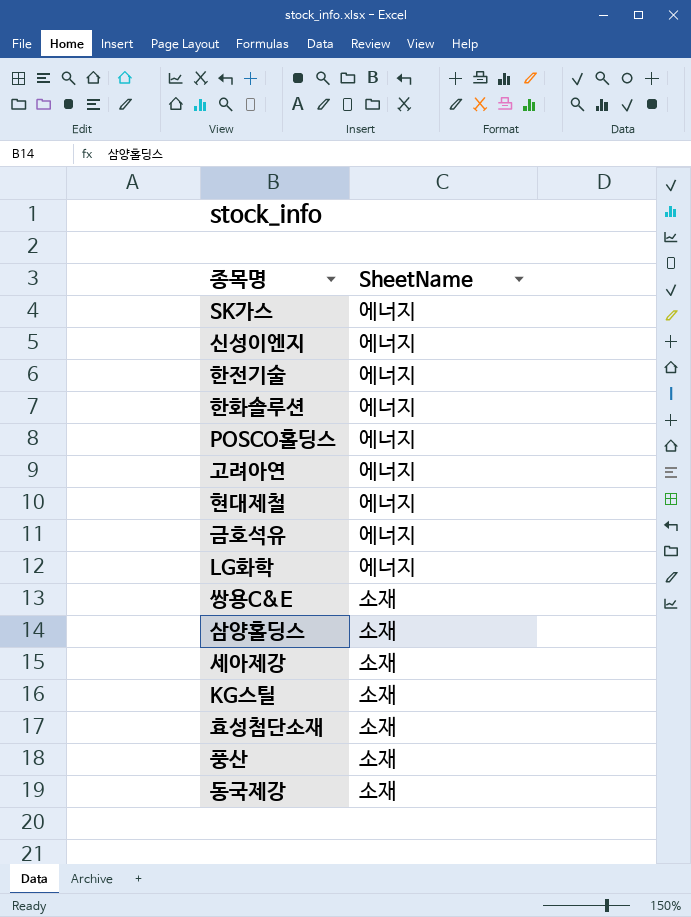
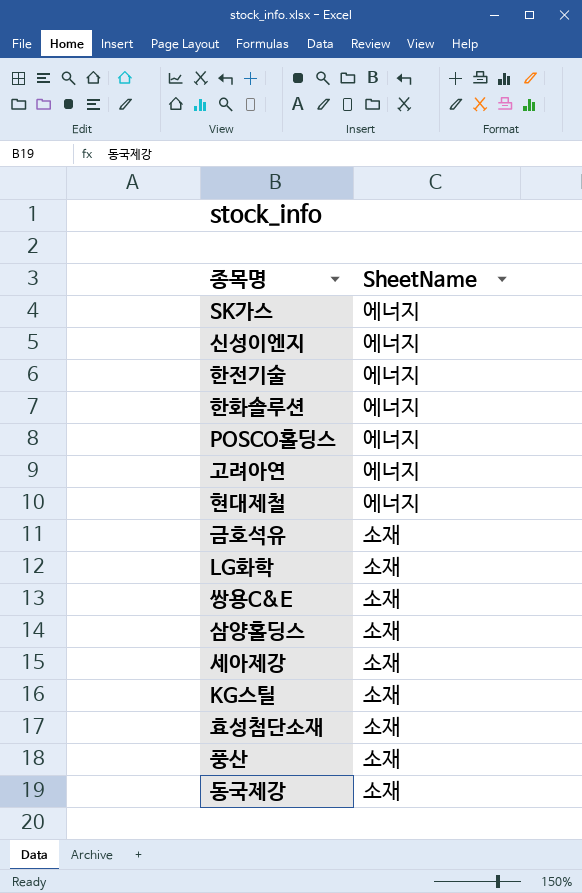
금호석유 | SheetName: 에너지 -> 소재
LG화학 | SheetName: 에너지 -> 소재

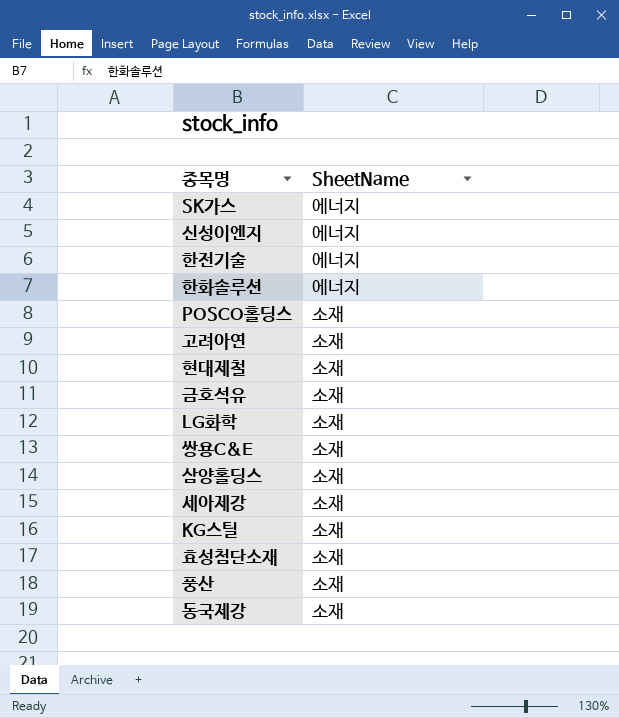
POSCO홀딩스 | SheetName: 에너지 -> 소재
고려아연 | SheetName: 에너지 -> 소재
현대제철 | SheetName: 에너지 -> 소재

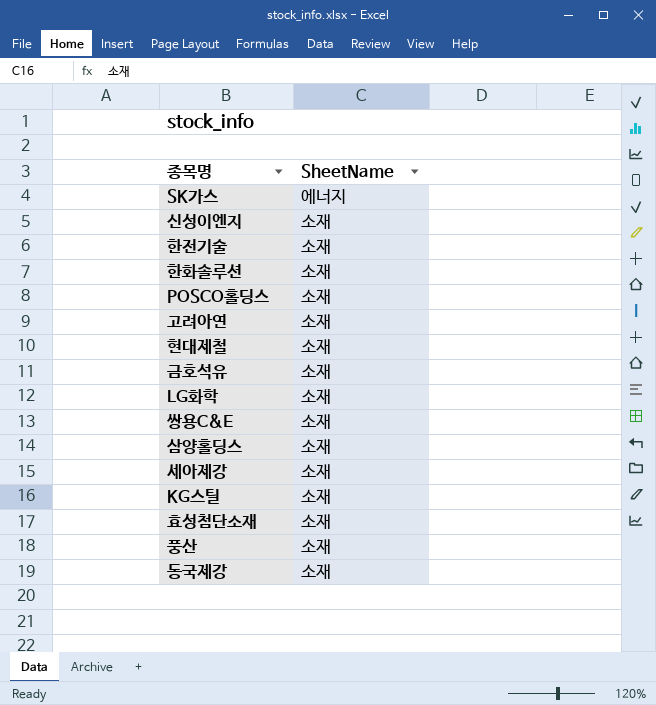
신성이엔지 | SheetName: 에너지 -> 소재
한전기술 | SheetName: 에너지 -> 소재
한화솔루션 | SheetName: 에너지 -> 소재

